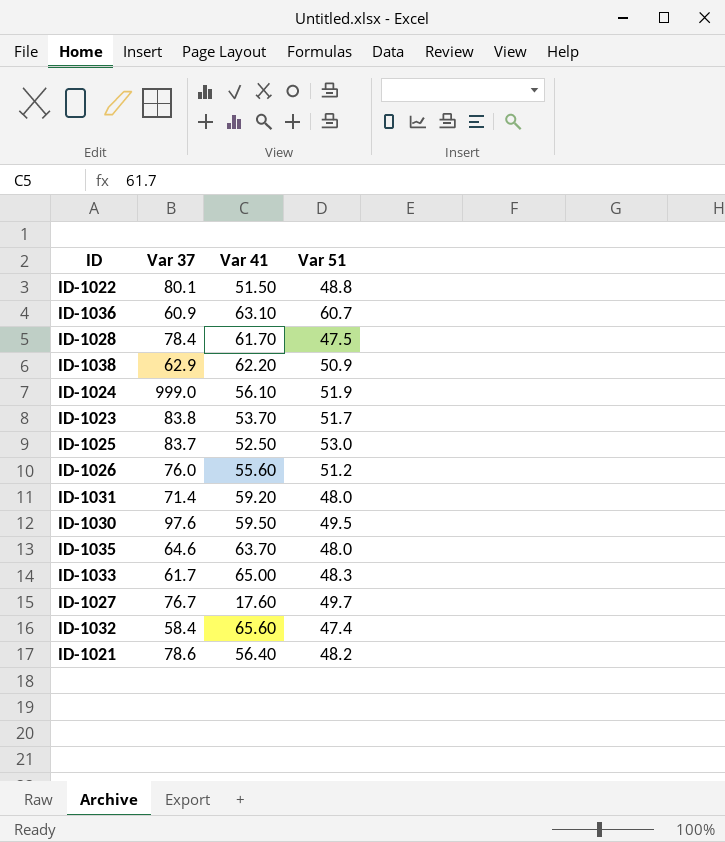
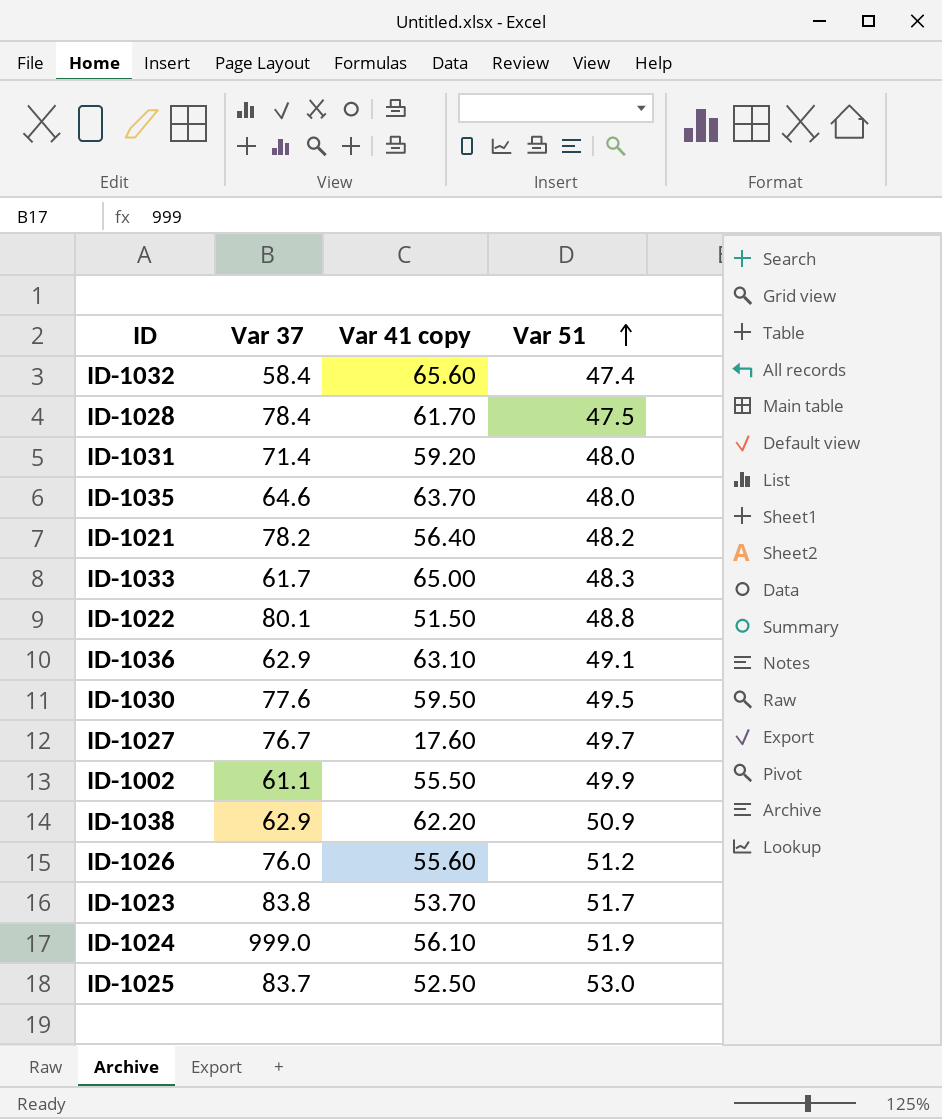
row order: none -> Var 51 ascending
column name: Var 41 -> Var 41 copy
ID-1021 | Var 37: 78.6 -> 78.2
ID-1036 | Var 37: 60.9 -> 62.9
ID-1036 | Var 51: 60.7 -> 49.1
ID-1030 | Var 37: 97.6 -> 77.6
row ID-1002: none -> 61.1 | 55.50 | 49.9

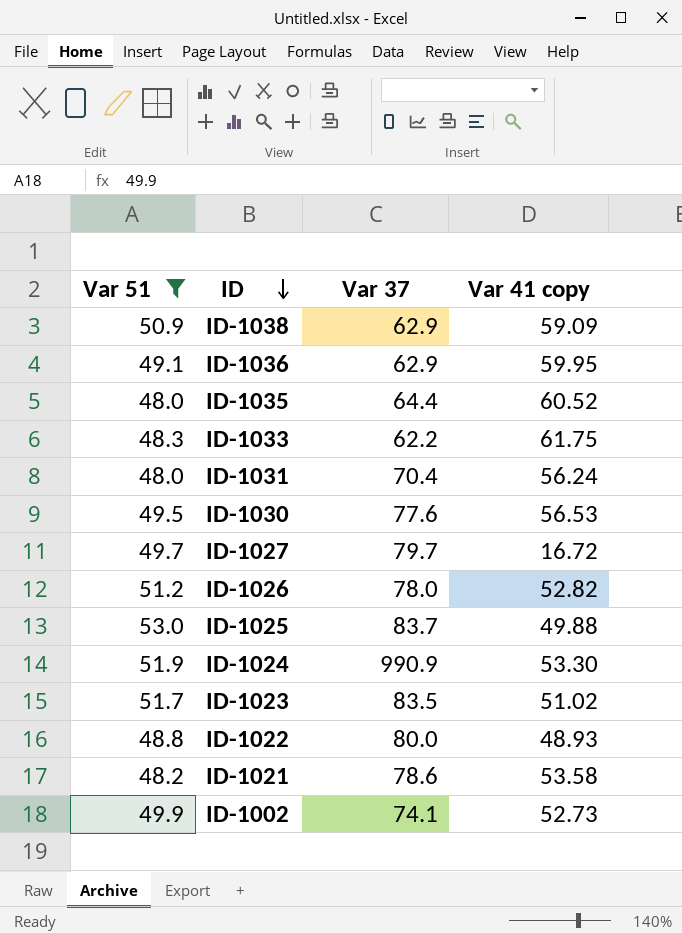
filter: none -> Var 51 >= 48.0
row order: Var 51 ascending -> ID descending
column Var 51 | position: 4 -> 1
ID-1038 | Var 41 copy: 62.20 -> 59.09
ID-1036 | Var 41 copy: 63.10 -> 59.95
ID-1035 | Var 37: 64.6 -> 64.4
ID-1035 | Var 41 copy: 63.70 -> 60.52
ID-1033 | Var 37: 61.7 -> 62.2
ID-1033 | Var 41 copy: 65.00 -> 61.75
ID-1031 | Var 37: 71.4 -> 70.4
ID-1031 | Var 41 copy: 59.20 -> 56.24
ID-1030 | Var 41 copy: 59.50 -> 56.53
ID-1027 | Var 37: 76.7 -> 79.7
ID-1027 | Var 41 copy: 17.60 -> 16.72
ID-1026 | Var 37: 76.0 -> 78.0
ID-1026 | Var 41 copy: 55.60 -> 52.82
ID-1025 | Var 41 copy: 52.50 -> 49.88
ID-1024 | Var 37: 999.0 -> 990.9
ID-1024 | Var 41 copy: 56.10 -> 53.30
ID-1023 | Var 37: 83.8 -> 83.5
ID-1023 | Var 41 copy: 53.70 -> 51.02
ID-1022 | Var 37: 80.1 -> 80.0
ID-1022 | Var 41 copy: 51.50 -> 48.93
ID-1021 | Var 37: 78.2 -> 78.6
ID-1021 | Var 41 copy: 56.40 -> 53.58
ID-1002 | Var 37: 61.1 -> 74.1
ID-1002 | Var 41 copy: 55.50 -> 52.73

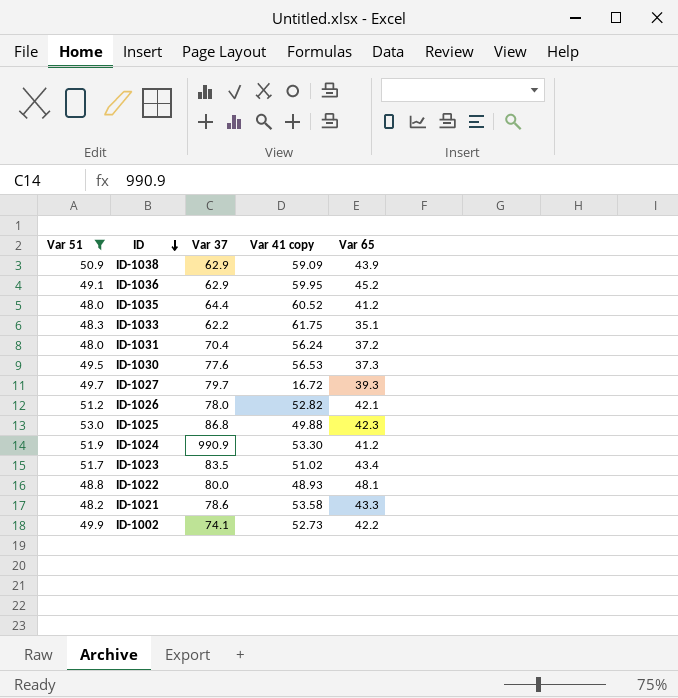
column Var 65 | position: none -> 5
ID-1025 | Var 37: 83.7 -> 86.8

